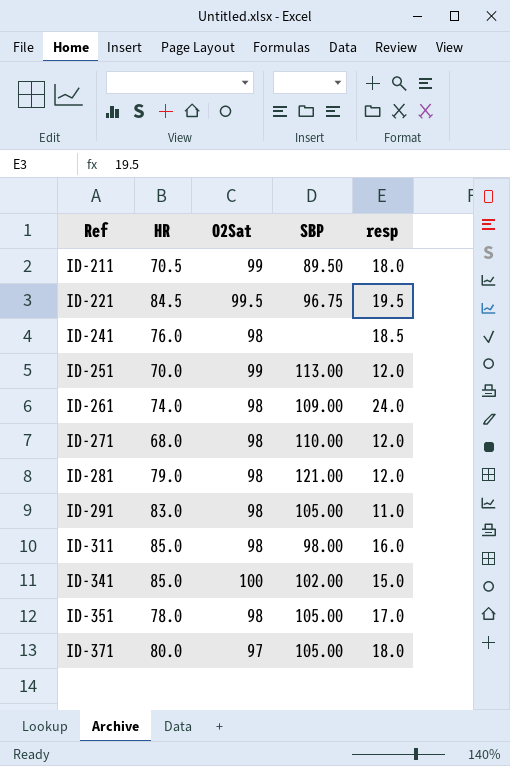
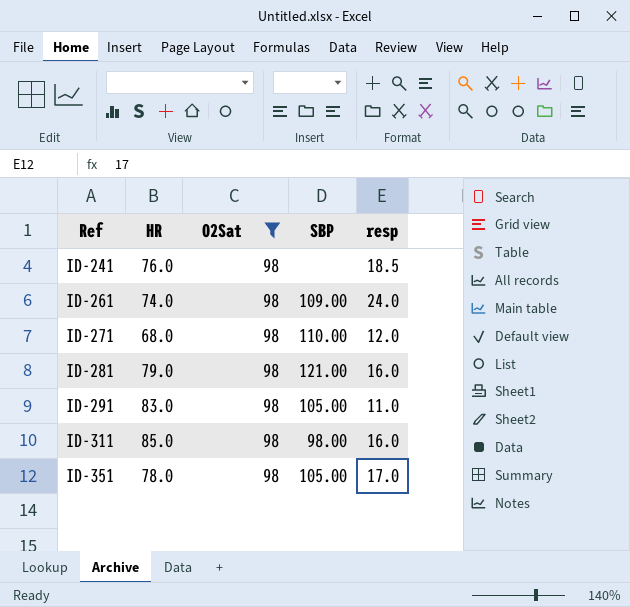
filter: none -> O2Sat = 98
ID-281 | resp: 12.0 -> 16.0

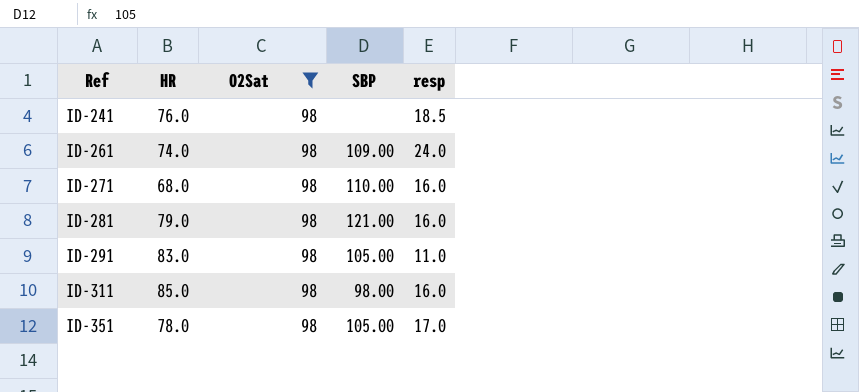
ID-271 | resp: 12.0 -> 16.0

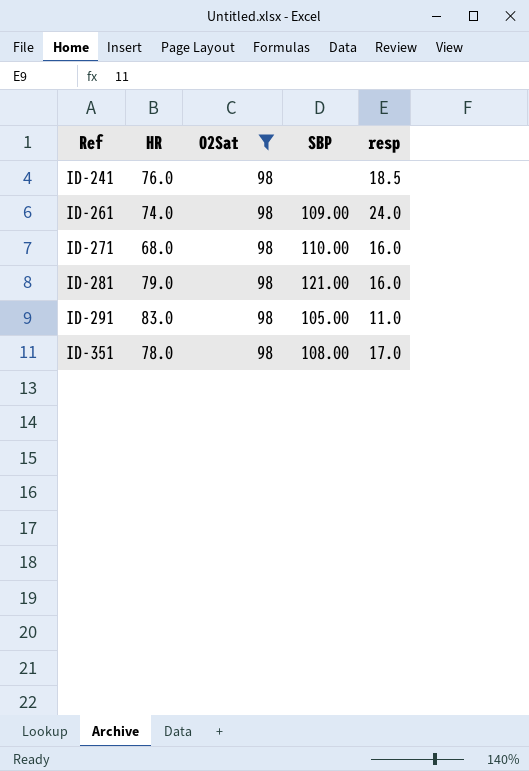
row ID-311: 85.0 | 98 | 98.00 | 16.0 -> none
ID-351 | SBP: 105.00 -> 108.00

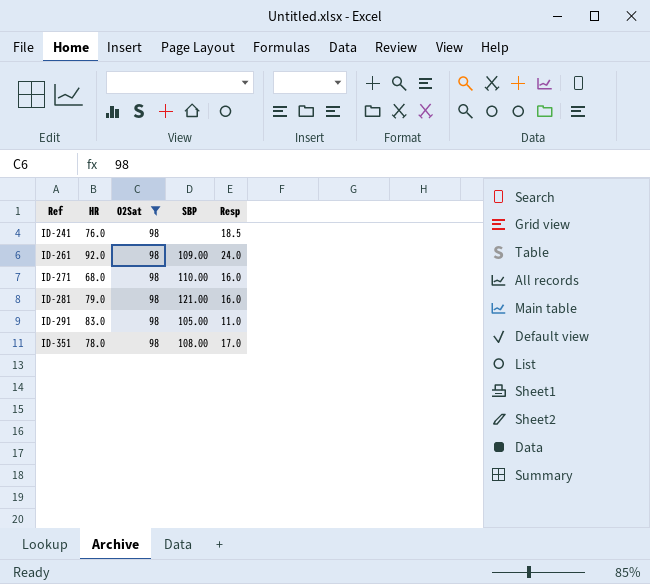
column name: resp -> Resp
ID-261 | HR: 74.0 -> 92.0

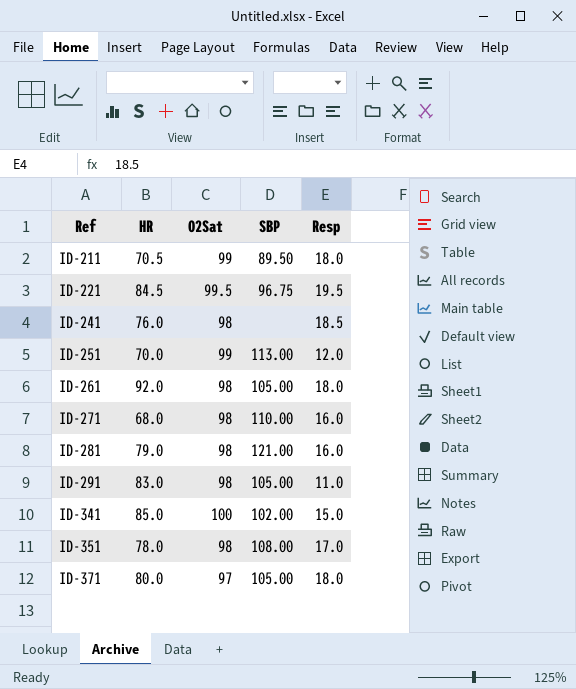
filter: O2Sat = 98 -> none
ID-261 | SBP: 109.00 -> 105.00
ID-261 | Resp: 24.0 -> 18.0

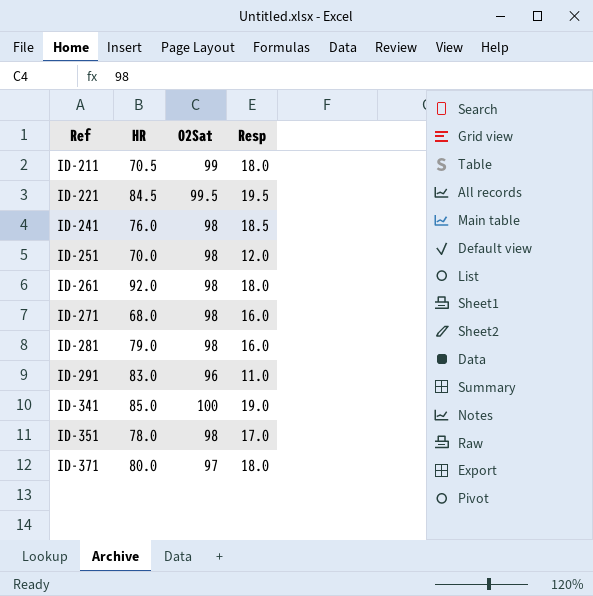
column SBP | position: 4 -> none
ID-251 | O2Sat: 99 -> 98
ID-291 | O2Sat: 98 -> 96
ID-341 | Resp: 15.0 -> 19.0

